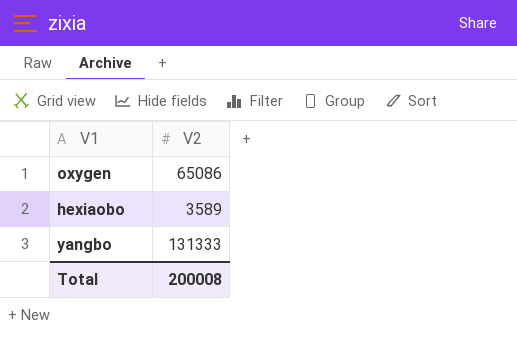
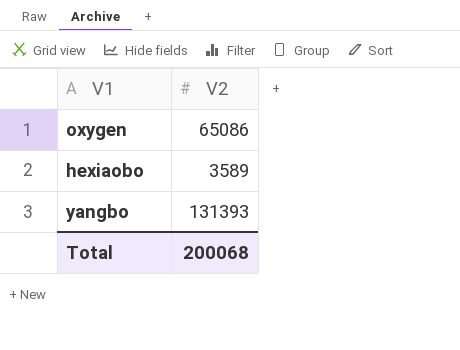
yangbo | V2: 131333 -> 131393
Total | V2: 200008 -> 200068

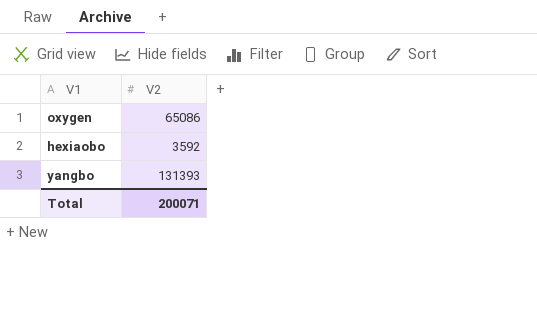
hexiaobo | V2: 3589 -> 3592
Total | V2: 200068 -> 200071

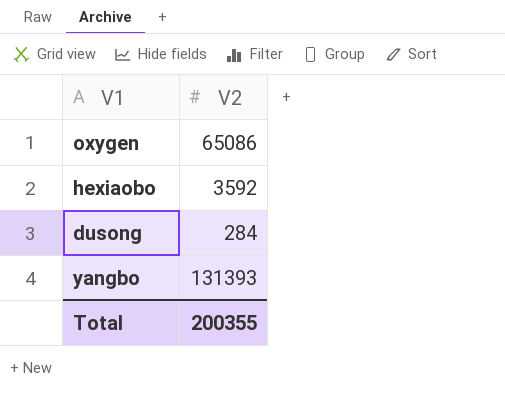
row dusong: none -> 284
Total | V2: 200071 -> 200355

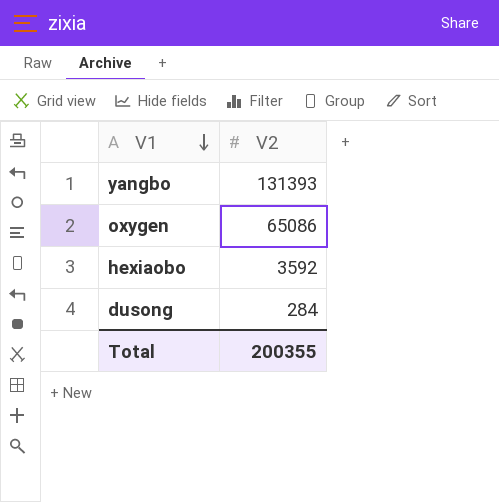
row order: none -> V1 descending

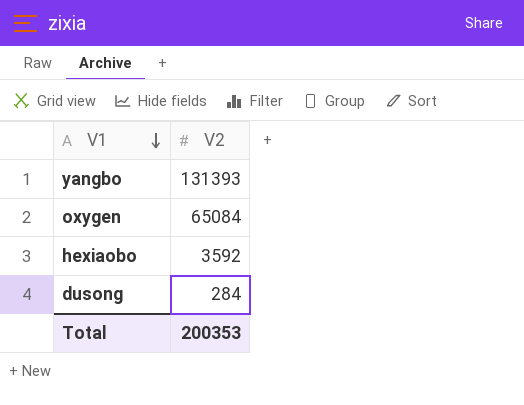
oxygen | V2: 65086 -> 65084
Total | V2: 200355 -> 200353

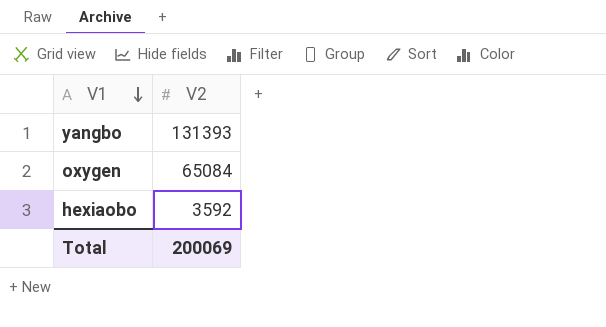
row dusong: 284 -> none
Total | V2: 200353 -> 200069

